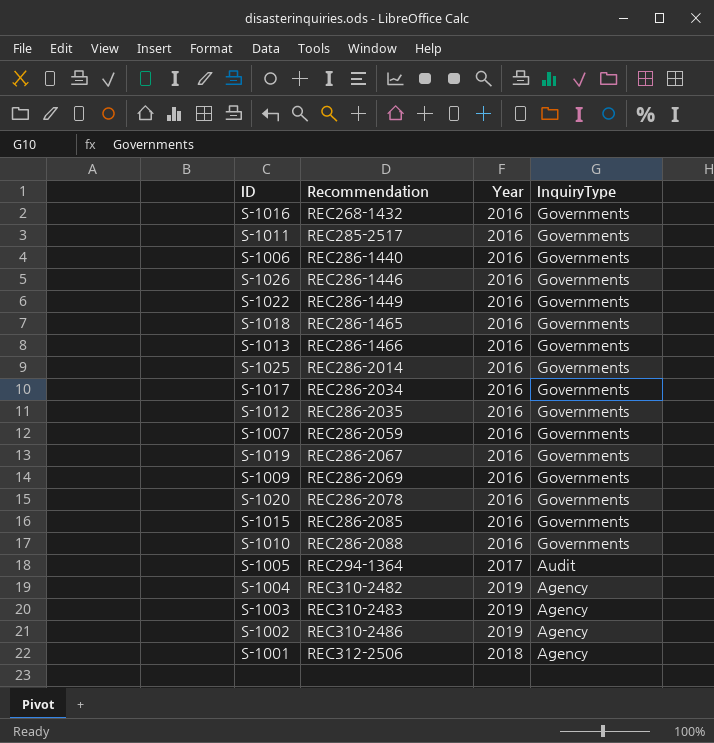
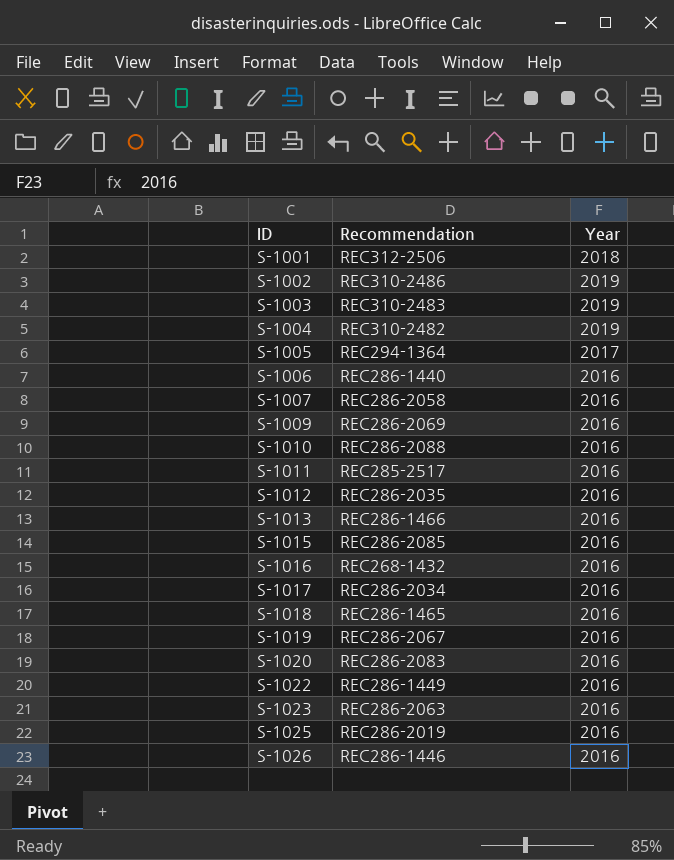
row order: Recommendation ascending -> ID ascending
column InquiryType | position: 4 -> none
S-1007 | Recommendation: REC286-2059 -> REC286-2058
S-1020 | Recommendation: REC286-2078 -> REC286-2083
row S-1023: none -> REC286-2063 | 2016
S-1025 | Recommendation: REC286-2014 -> REC286-2019

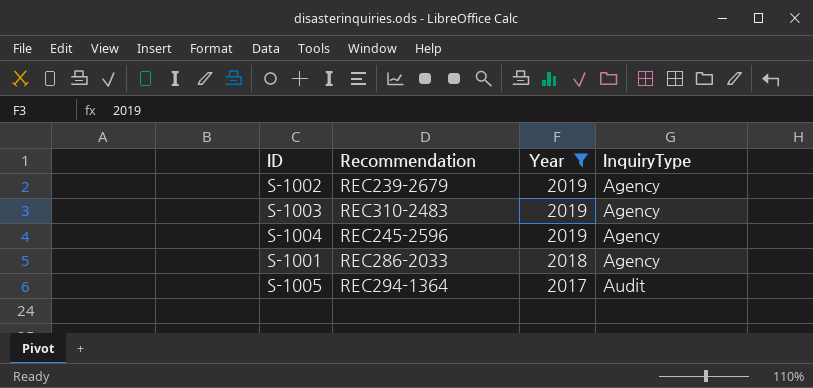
filter: none -> Year != 2016
row order: ID ascending -> Year descending
column InquiryType | position: none -> 4
S-1002 | Recommendation: REC310-2486 -> REC239-2679
S-1004 | Recommendation: REC310-2482 -> REC245-2596
S-1001 | Recommendation: REC312-2506 -> REC286-2033

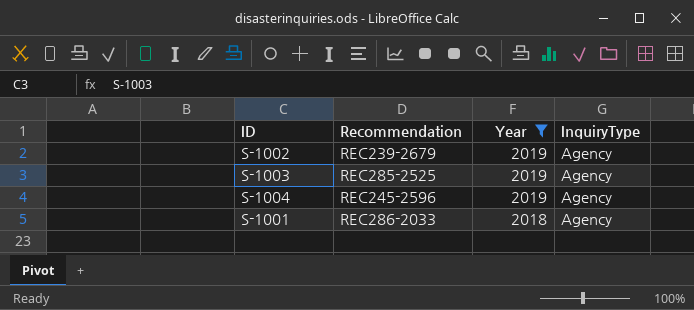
row S-1005: REC294-1364 | 2017 | Audit -> none
S-1003 | Recommendation: REC310-2483 -> REC285-2525

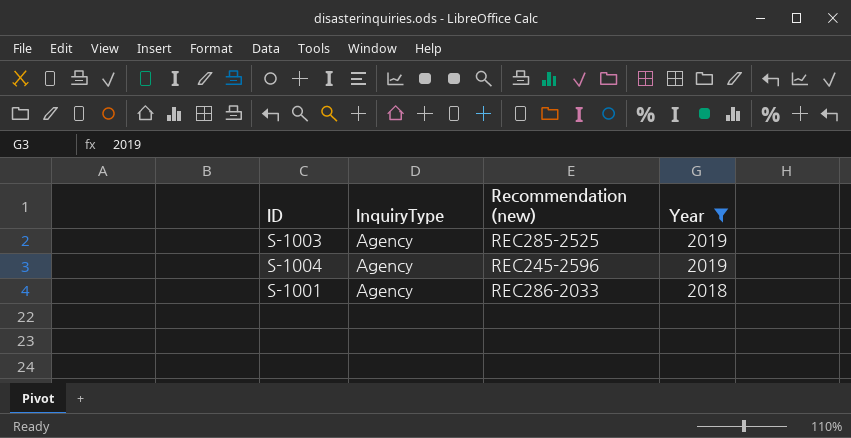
column InquiryType | position: 4 -> 2
column name: Recommendation -> Recommendation (new)
row S-1002: REC239-2679 | 2019 | Agency -> none

